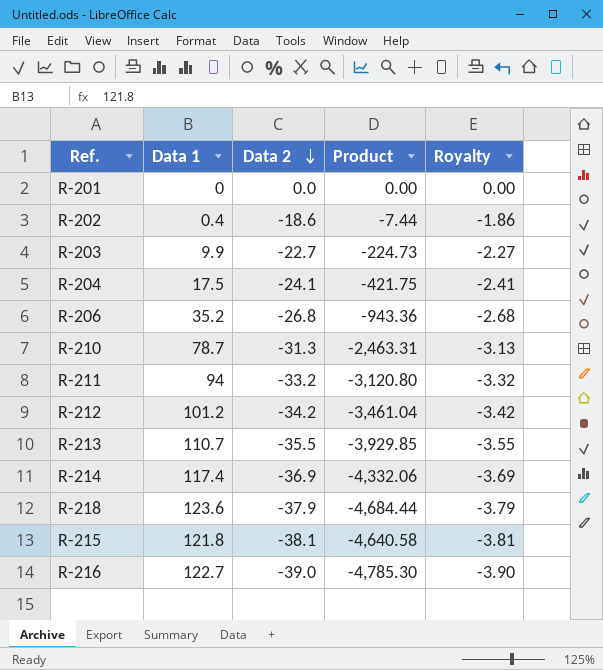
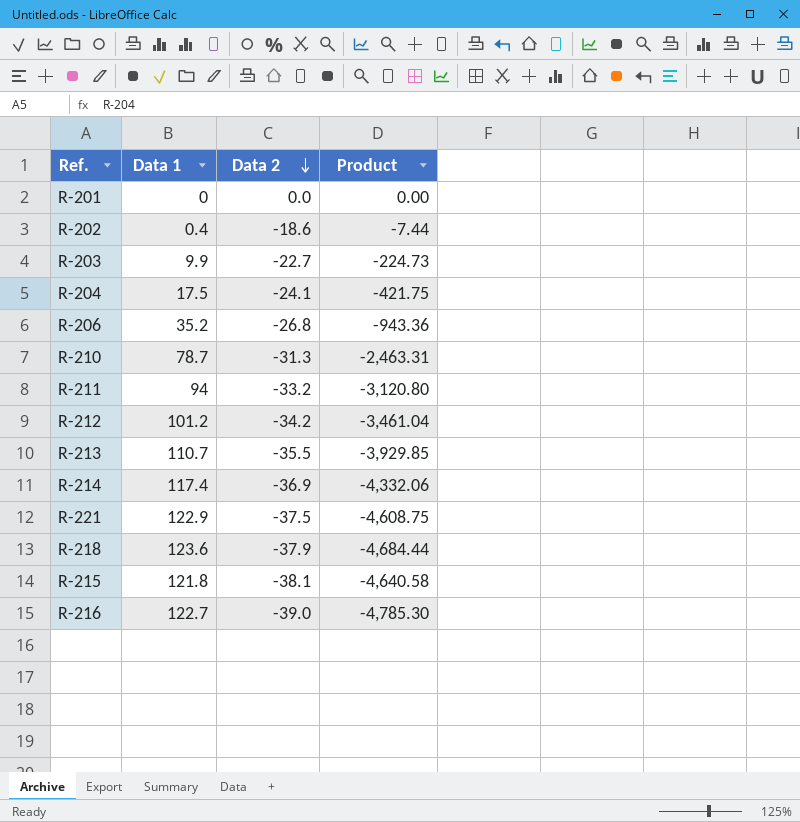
column Royalty | formula: [Data 2] * 0.1 -> none
row R-221: none -> 122.9 | -37.5 | -4,608.75

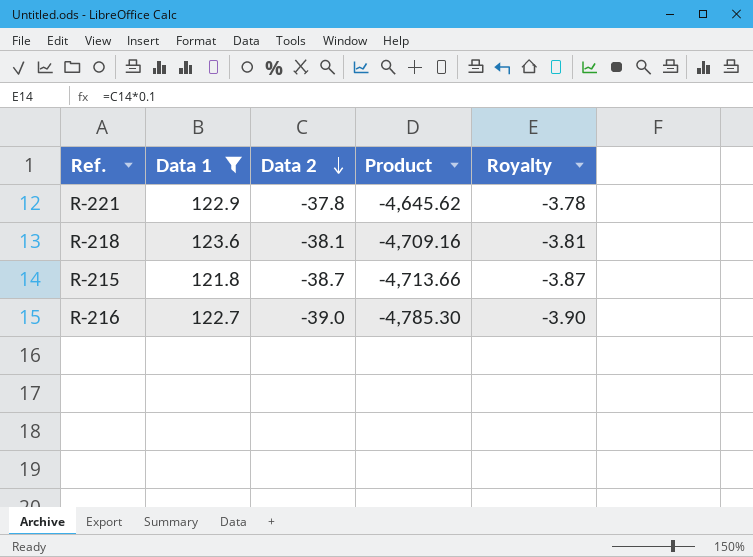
filter: none -> Data 1 >= 121.8
column Royalty | formula: none -> [Data 2] * 0.1
R-221 | Data 2: -37.5 -> -37.8
R-221 | Product: -4,608.75 -> -4,645.62
R-218 | Data 2: -37.9 -> -38.1
R-218 | Product: -4,684.44 -> -4,709.16
R-215 | Data 2: -38.1 -> -38.7
R-215 | Product: -4,640.58 -> -4,713.66

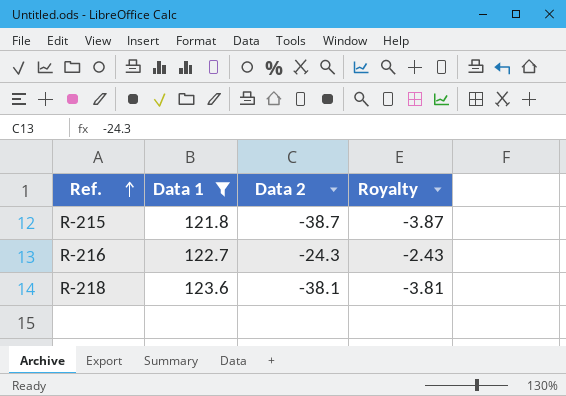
row order: Data 2 descending -> Ref. ascending
column Product | formula: [Data 1] * [Data 2] -> none
row R-221: 122.9 | -37.8 | -4,645.62 | -3.78 -> none
R-216 | Data 2: -39.0 -> -24.3
R-216 | Royalty: -3.90 -> -2.43

